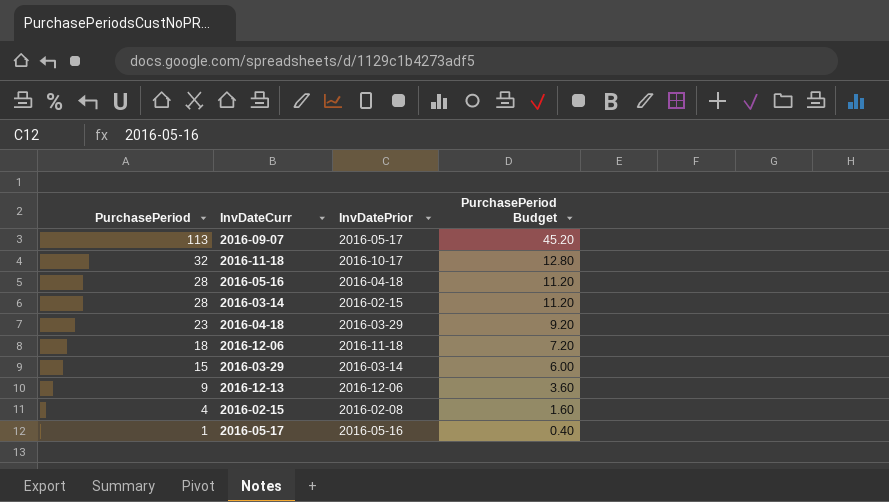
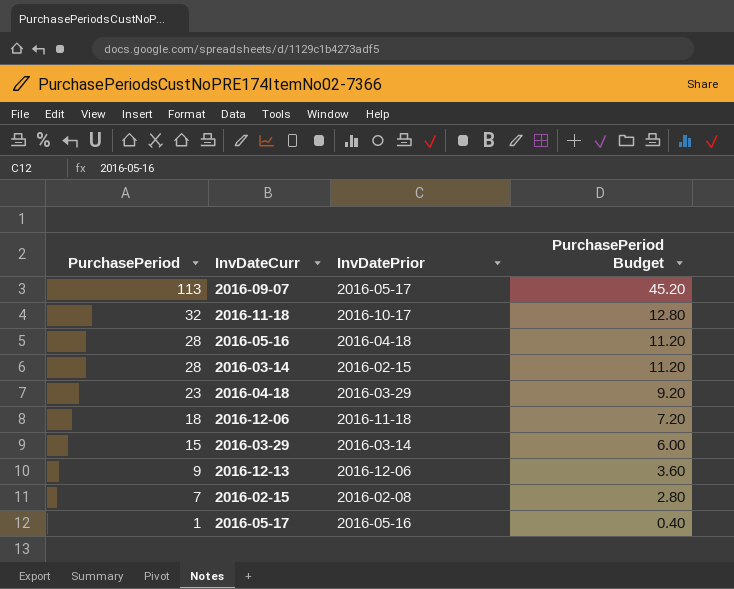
2016-02-15 | PurchasePeriod: 4 -> 7
2016-02-15 | PurchasePeriod Budget: 1.60 -> 2.80

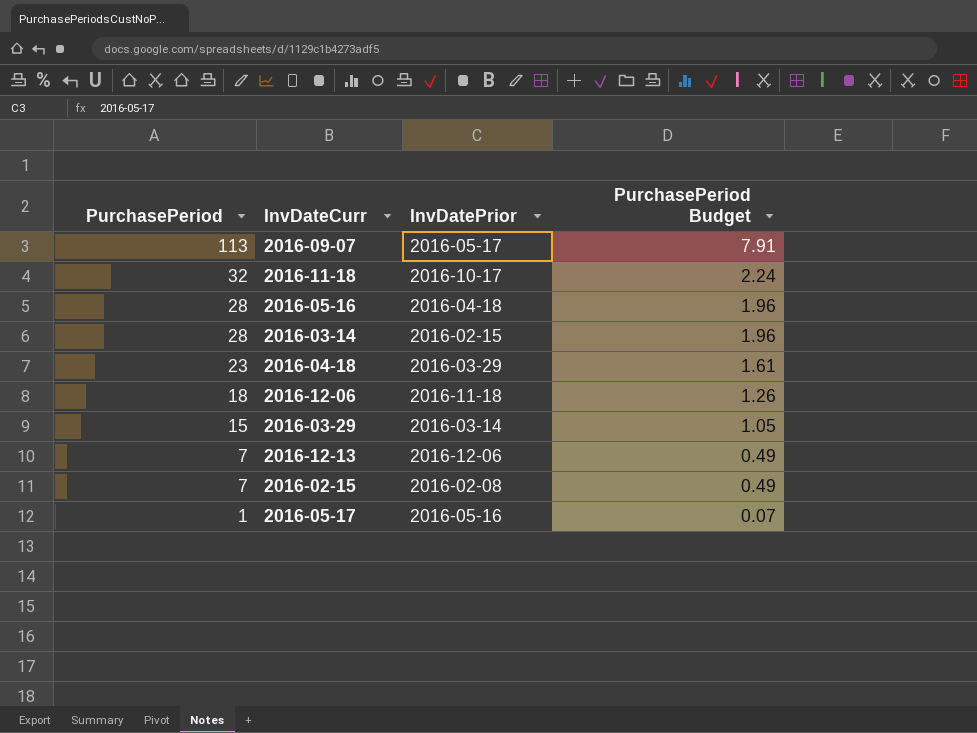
column PurchasePeriod Budget | formula: [PurchasePeriod] * 0.4 -> [PurchasePeriod] * 0.07
2016-12-13 | PurchasePeriod: 9 -> 7

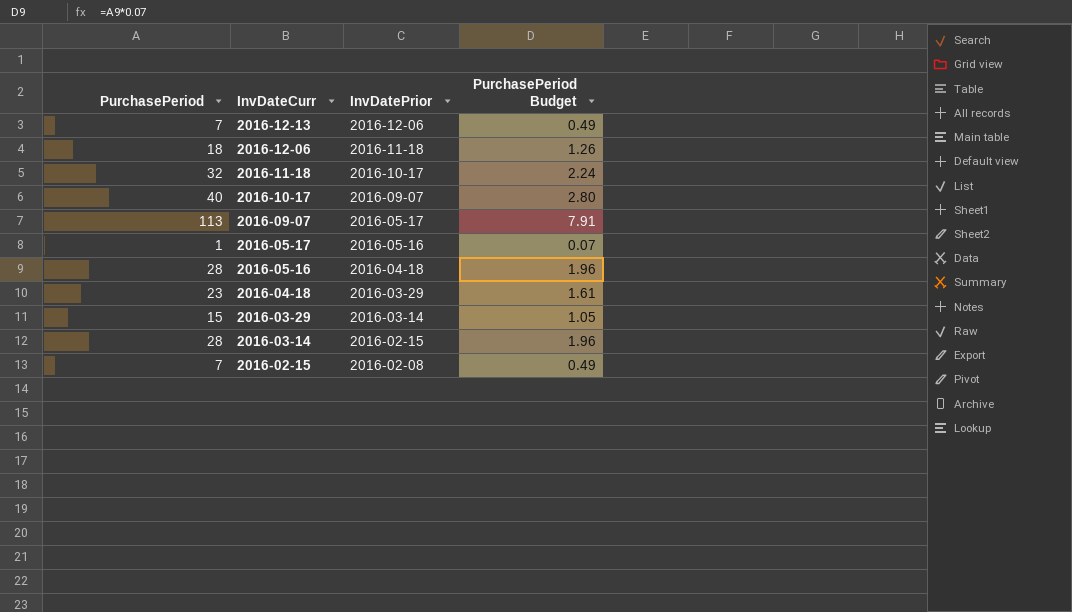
row order: PurchasePeriod descending -> InvDateCurr descending
row 2016-10-17: none -> 40 | 2016-09-07 | 2.80

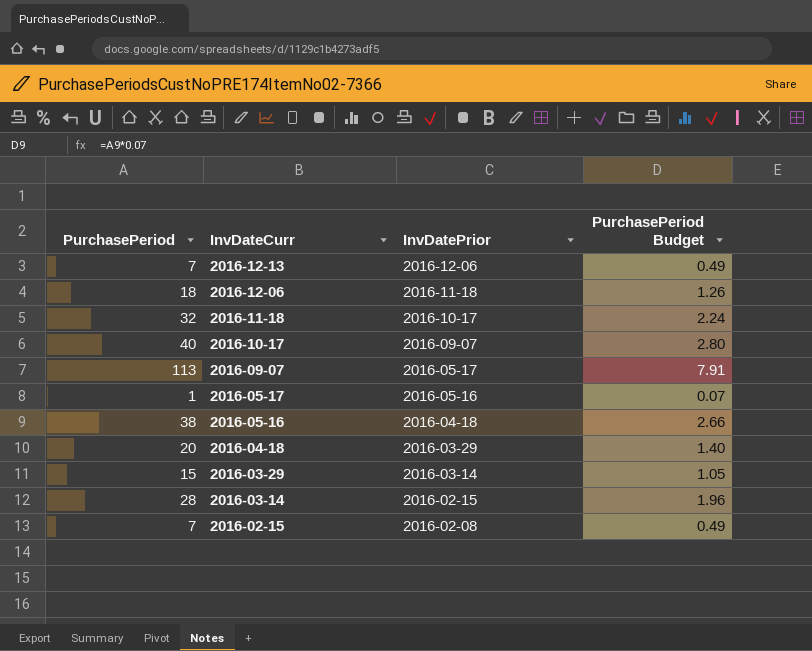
2016-05-16 | PurchasePeriod: 28 -> 38
2016-05-16 | PurchasePeriod Budget: 1.96 -> 2.66
2016-04-18 | PurchasePeriod: 23 -> 20
2016-04-18 | PurchasePeriod Budget: 1.61 -> 1.40

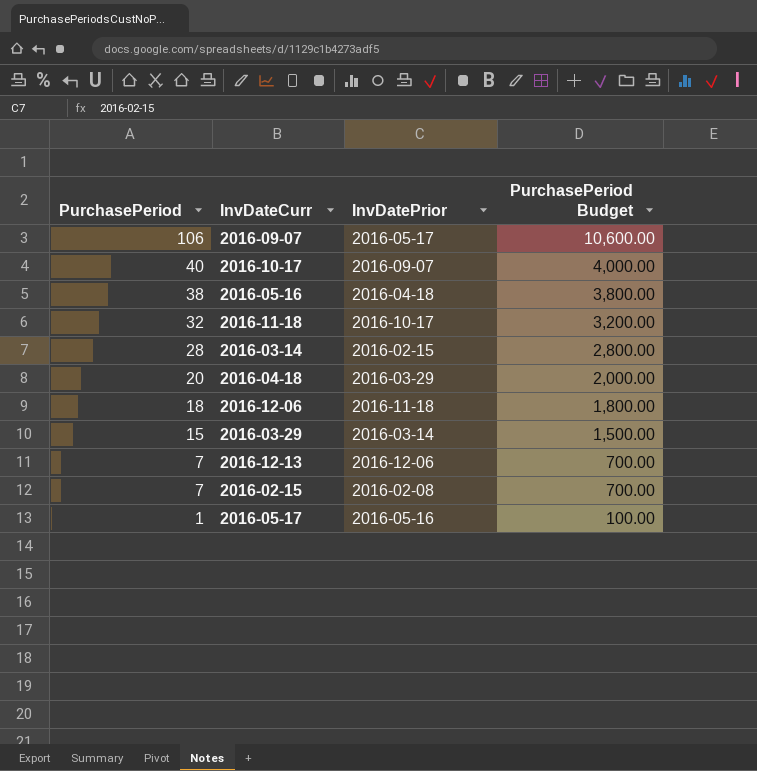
row order: InvDateCurr descending -> PurchasePeriod descending
column PurchasePeriod Budget | formula: [PurchasePeriod] * 0.07 -> [PurchasePeriod] * 100
2016-09-07 | PurchasePeriod: 113 -> 106

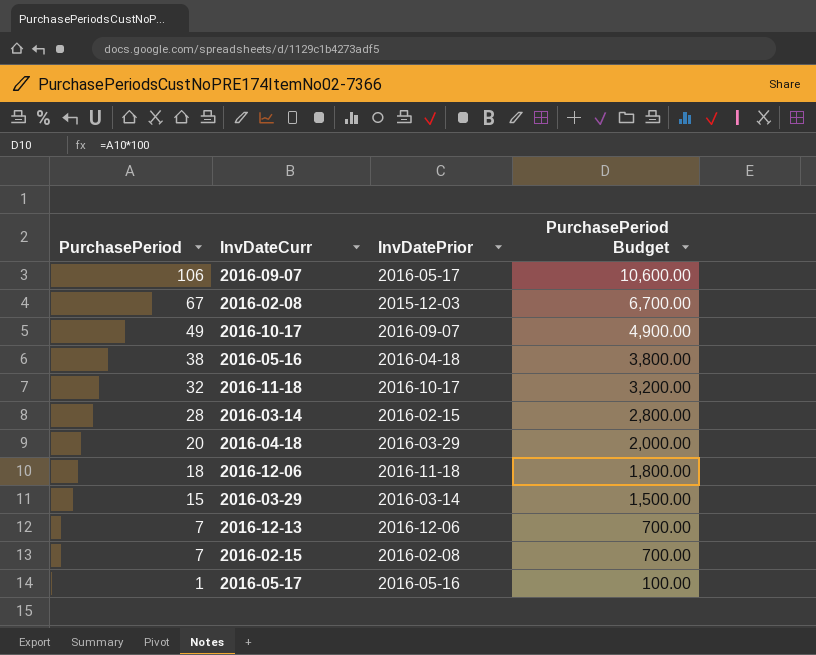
row 2016-02-08: none -> 67 | 2015-12-03 | 6,700.00
2016-10-17 | PurchasePeriod: 40 -> 49
2016-10-17 | PurchasePeriod Budget: 4,000.00 -> 4,900.00

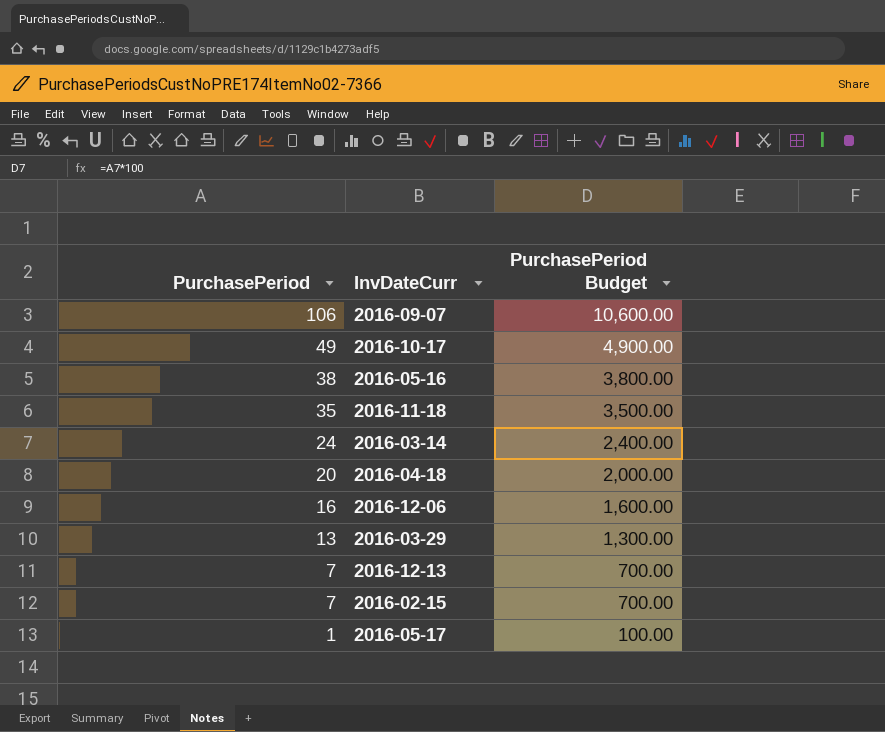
column InvDatePrior | position: 3 -> none
row 2016-02-08: 67 | 2015-12-03 | 6,700.00 -> none
2016-11-18 | PurchasePeriod: 32 -> 35
2016-11-18 | PurchasePeriod Budget: 3,200.00 -> 3,500.00
2016-03-14 | PurchasePeriod: 28 -> 24
2016-03-14 | PurchasePeriod Budget: 2,800.00 -> 2,400.00
2016-12-06 | PurchasePeriod: 18 -> 16
2016-12-06 | PurchasePeriod Budget: 1,800.00 -> 1,600.00
2016-03-29 | PurchasePeriod: 15 -> 13
2016-03-29 | PurchasePeriod Budget: 1,500.00 -> 1,300.00

